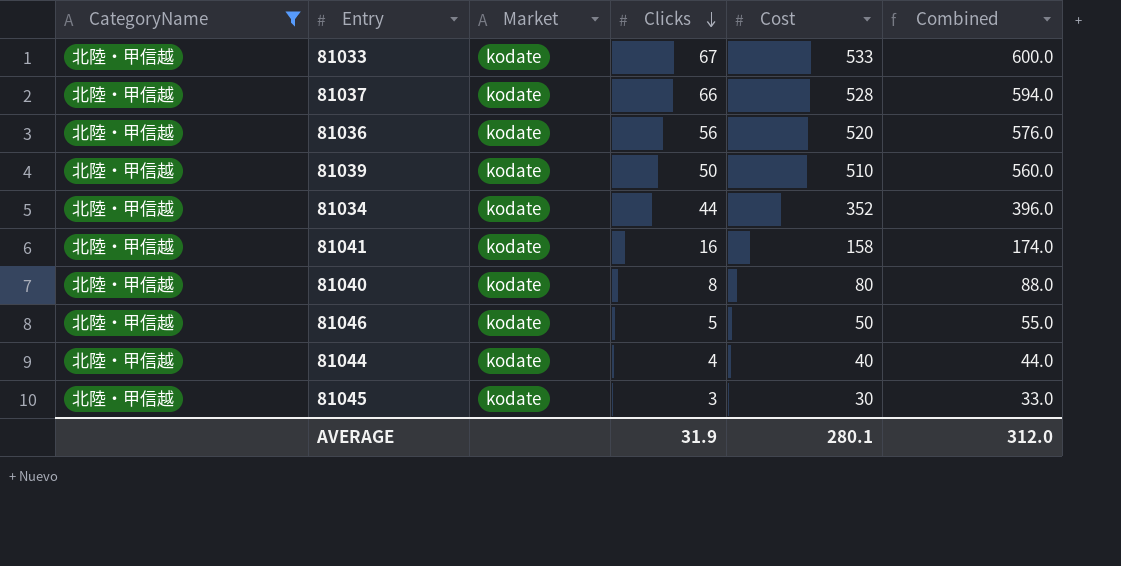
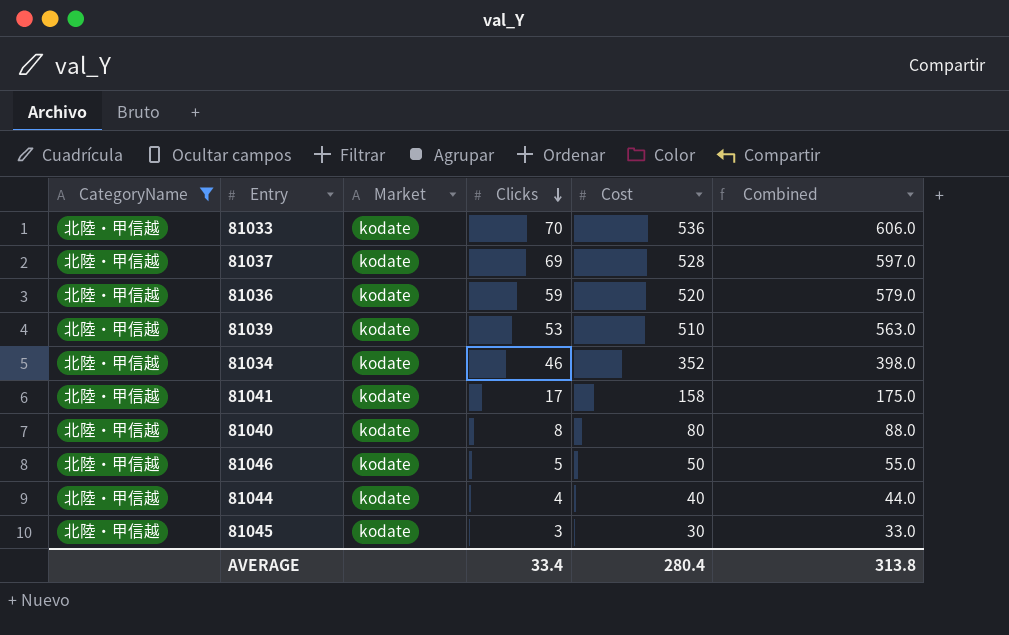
81033 | Clicks: 67 -> 70
81033 | Cost: 533 -> 536
81033 | Combined: 600.0 -> 606.0
81037 | Clicks: 66 -> 69
81037 | Combined: 594.0 -> 597.0
81036 | Clicks: 56 -> 59
81036 | Combined: 576.0 -> 579.0
81039 | Clicks: 50 -> 53
81039 | Combined: 560.0 -> 563.0
81034 | Clicks: 44 -> 46
81034 | Combined: 396.0 -> 398.0
81041 | Clicks: 16 -> 17
81041 | Combined: 174.0 -> 175.0
AVERAGE | Clicks: 31.9 -> 33.4
AVERAGE | Cost: 280.1 -> 280.4
AVERAGE | Combined: 312.0 -> 313.8

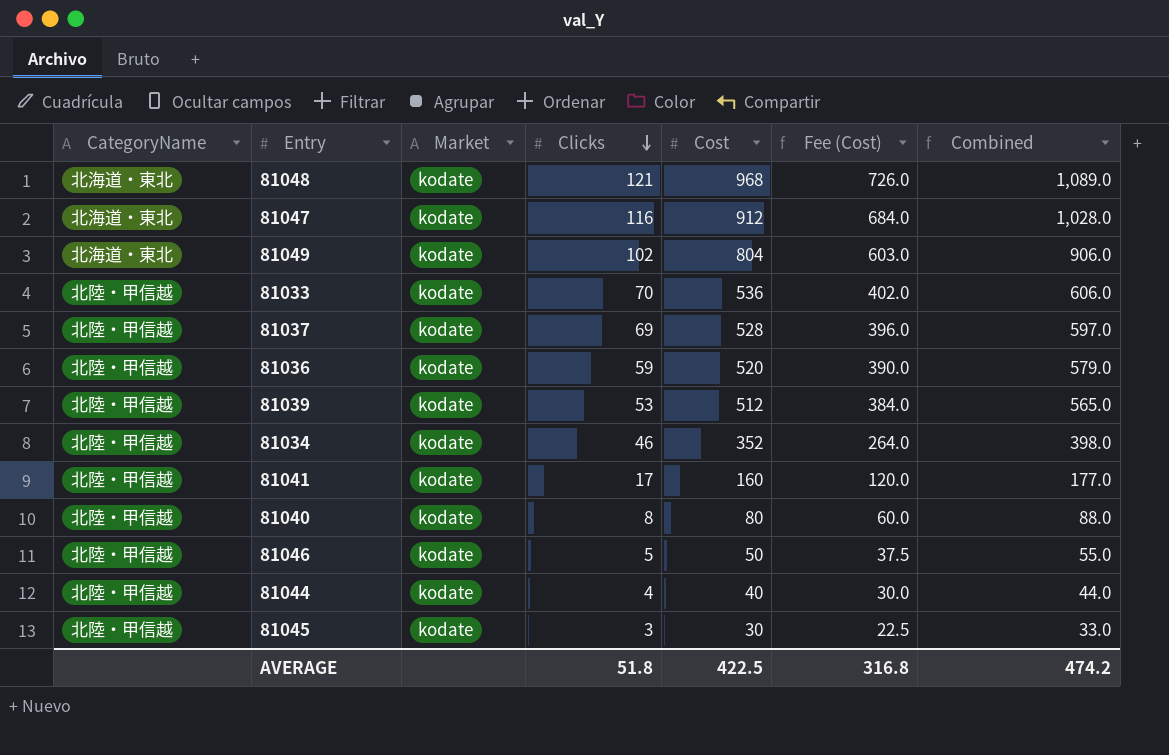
filter: CategoryName = 北陸・甲信越 -> none
column Fee (Cost) | formula: none -> [Cost] * 0.75
81039 | Cost: 510 -> 512
81039 | Combined: 563.0 -> 565.0
81041 | Cost: 158 -> 160
81041 | Combined: 175.0 -> 177.0
AVERAGE | Clicks: 33.4 -> 51.8
AVERAGE | Cost: 280.4 -> 422.5
AVERAGE | Combined: 313.8 -> 474.2

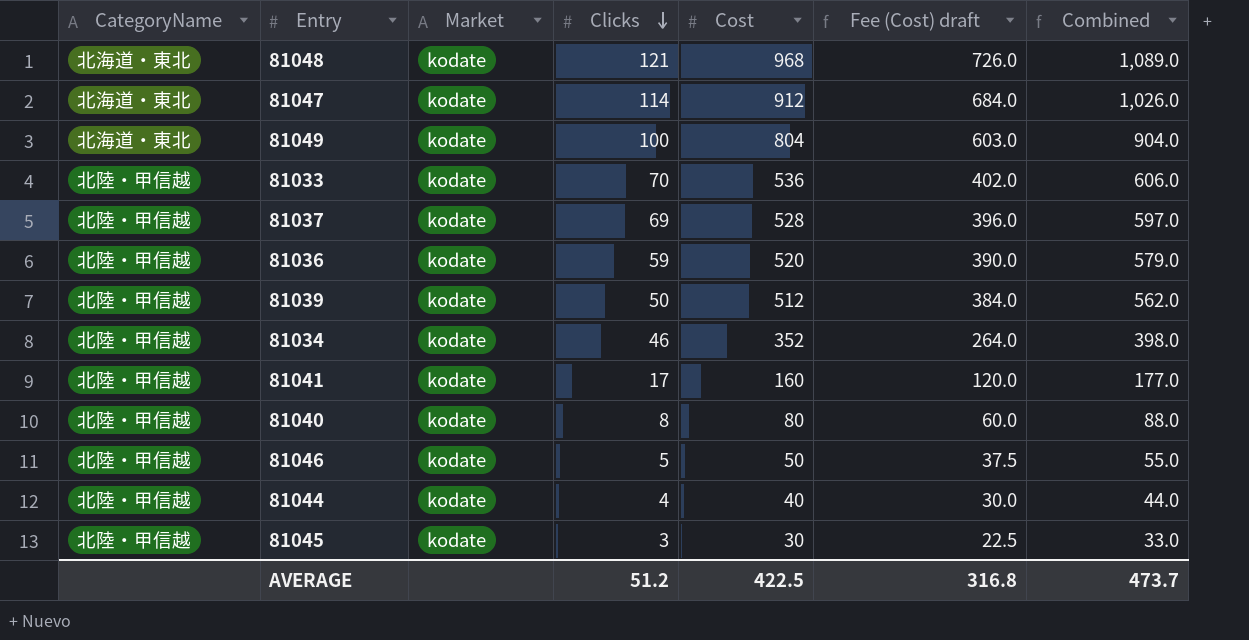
column name: Fee (Cost) -> Fee (Cost) draft
81047 | Clicks: 116 -> 114
81047 | Combined: 1,028.0 -> 1,026.0
81049 | Clicks: 102 -> 100
81049 | Combined: 906.0 -> 904.0
81039 | Clicks: 53 -> 50
81039 | Combined: 565.0 -> 562.0
AVERAGE | Clicks: 51.8 -> 51.2
AVERAGE | Combined: 474.2 -> 473.7

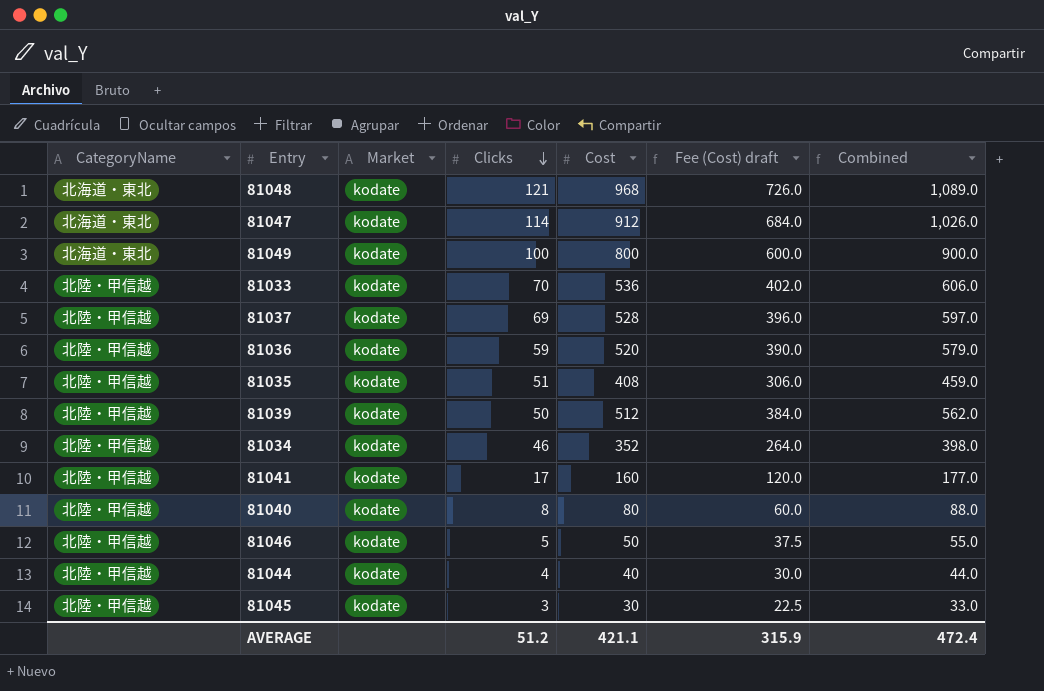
81049 | Cost: 804 -> 800
81049 | Fee (Cost) draft: 603.0 -> 600.0
81049 | Combined: 904.0 -> 900.0
row 81035: none -> 北陸・甲信越 | kodate | 51 | 408 | 306.0 | 459.0
AVERAGE | Cost: 422.5 -> 421.1
AVERAGE | Fee (Cost) draft: 316.8 -> 315.9
AVERAGE | Combined: 473.7 -> 472.4

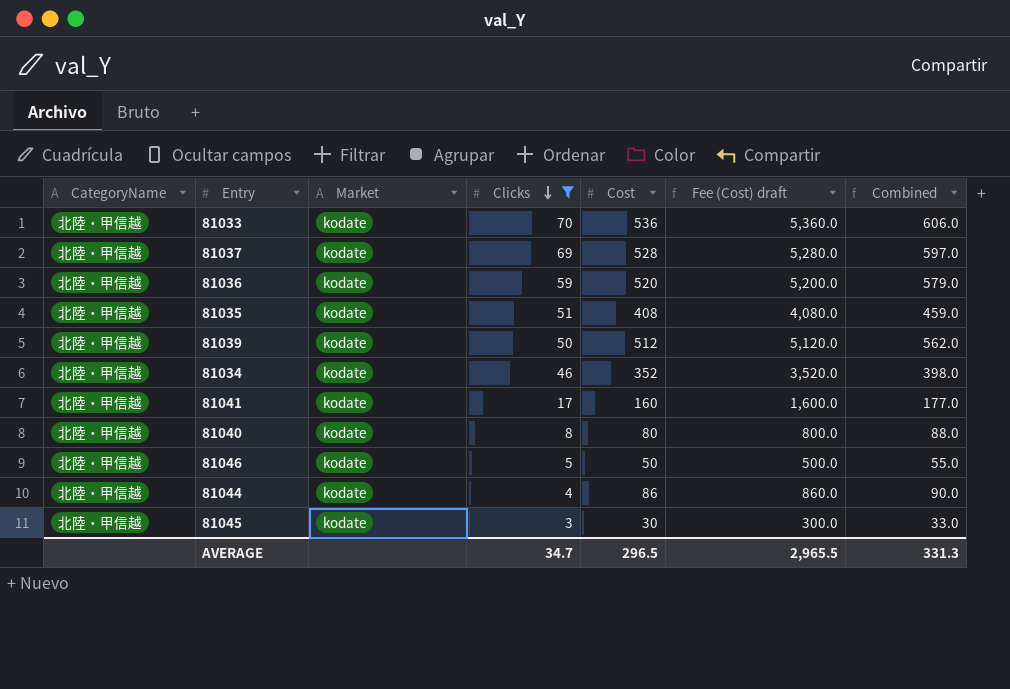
filter: none -> Clicks <= 70
column Fee (Cost) draft | formula: [Cost] * 0.75 -> [Cost] * 10
81044 | Cost: 40 -> 86
81044 | Combined: 44.0 -> 90.0
AVERAGE | Clicks: 51.2 -> 34.7
AVERAGE | Cost: 421.1 -> 296.5
AVERAGE | Fee (Cost) draft: 315.9 -> 2,965.5
AVERAGE | Combined: 472.4 -> 331.3

